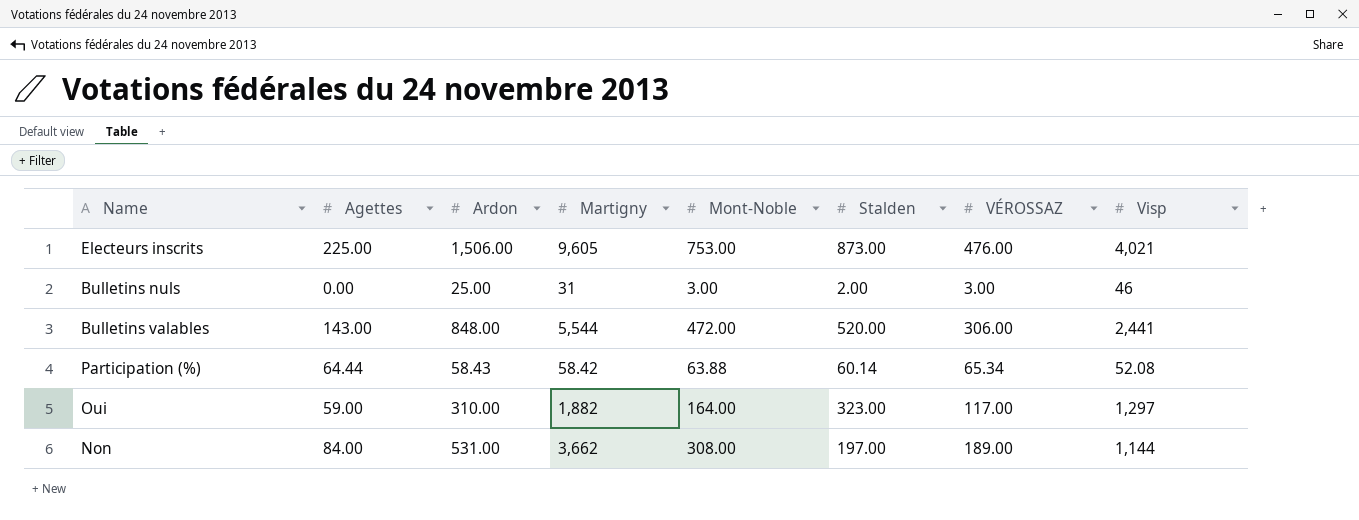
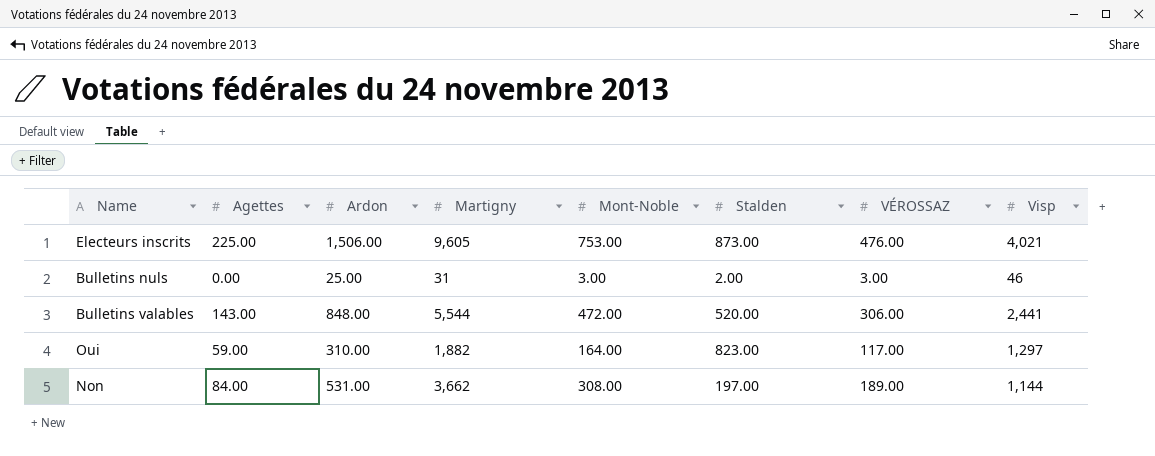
row Participation (%): 64.44 | 58.43 | 58.42 | 63.88 | 60.14 | 65.34 | 52.08 -> none
Oui | Stalden: 323.00 -> 823.00

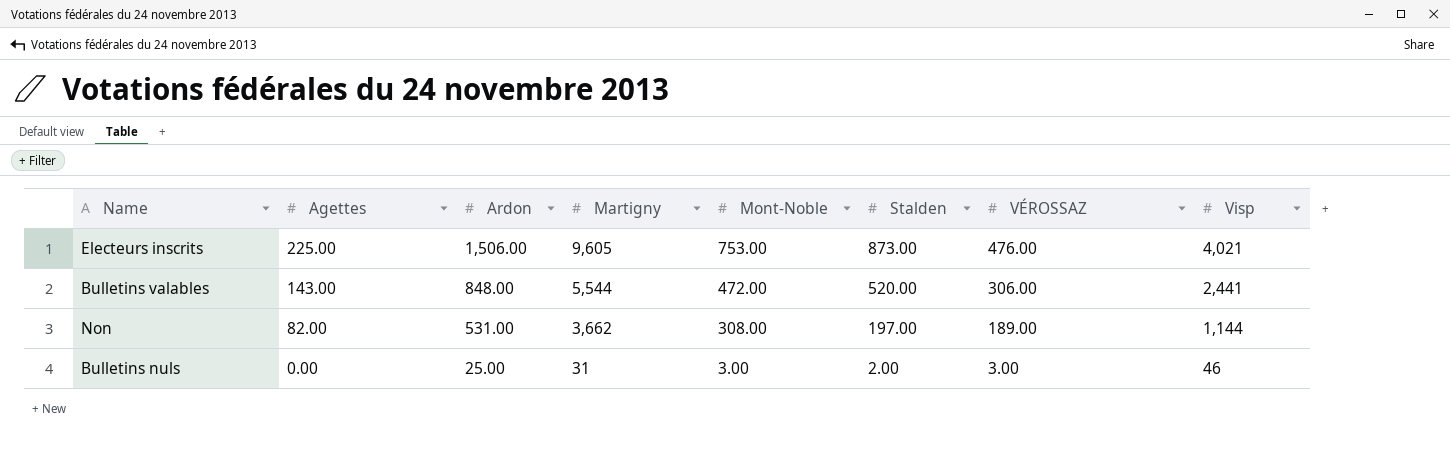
row order: none -> Agettes descending
row Oui: 59.00 | 310.00 | 1,882 | 164.00 | 823.00 | 117.00 | 1,297 -> none
Non | Agettes: 84.00 -> 82.00

